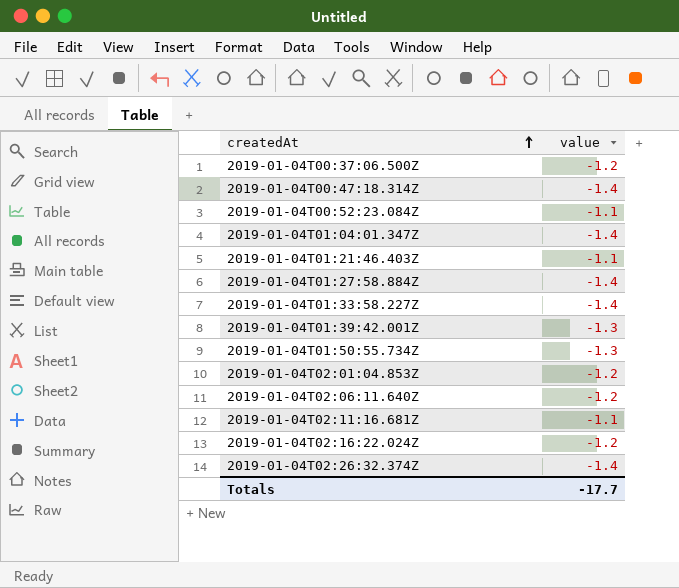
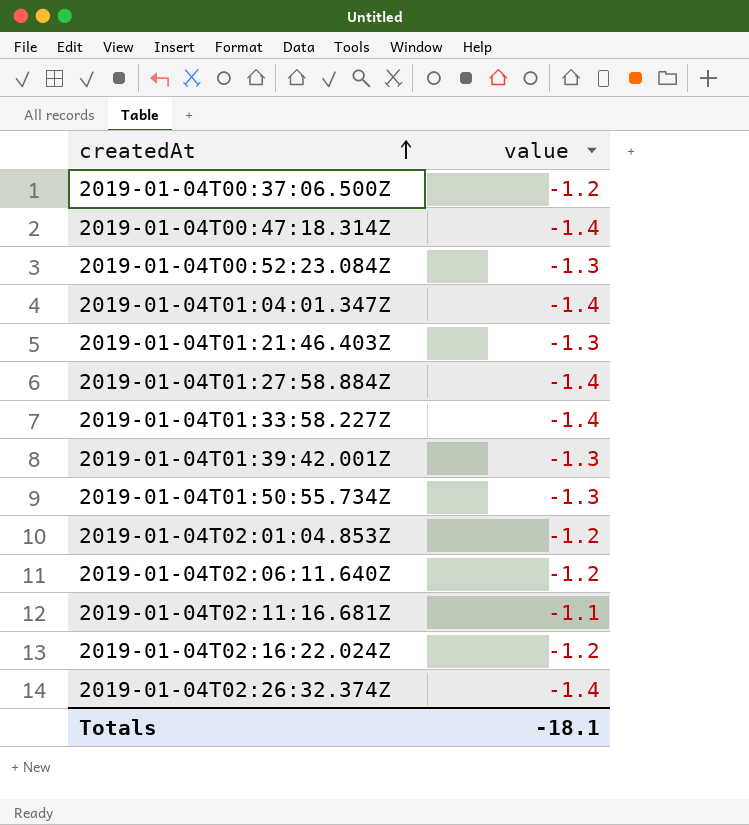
2019-01-04T00:52:23.084Z | value: -1.1 -> -1.3
2019-01-04T01:21:46.403Z | value: -1.1 -> -1.3
Totals | value: -17.7 -> -18.1

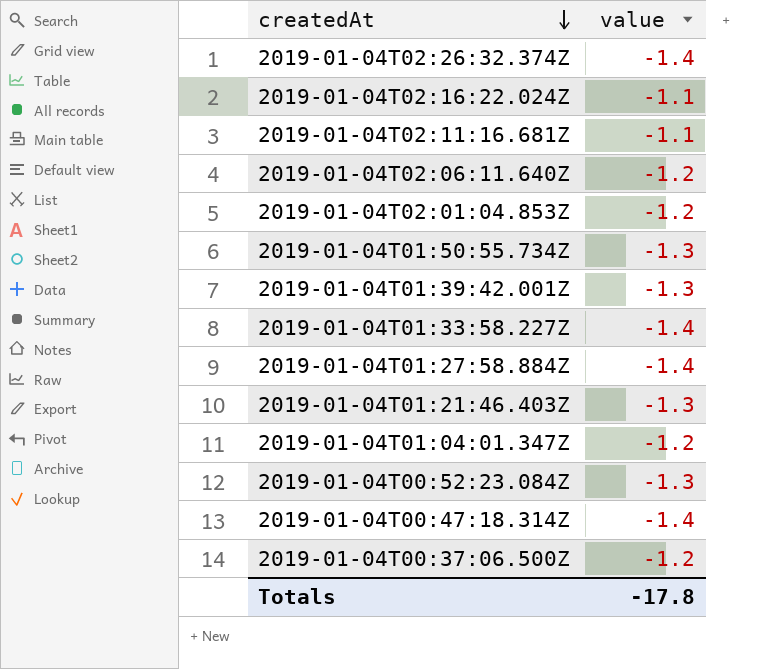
row order: createdAt ascending -> createdAt descending
2019-01-04T02:16:22.024Z | value: -1.2 -> -1.1
2019-01-04T01:04:01.347Z | value: -1.4 -> -1.2
Totals | value: -18.1 -> -17.8

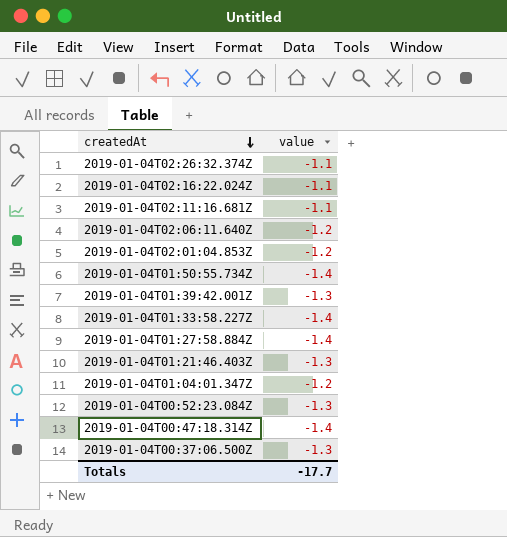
2019-01-04T02:26:32.374Z | value: -1.4 -> -1.1
2019-01-04T01:50:55.734Z | value: -1.3 -> -1.4
2019-01-04T00:37:06.500Z | value: -1.2 -> -1.3
Totals | value: -17.8 -> -17.7

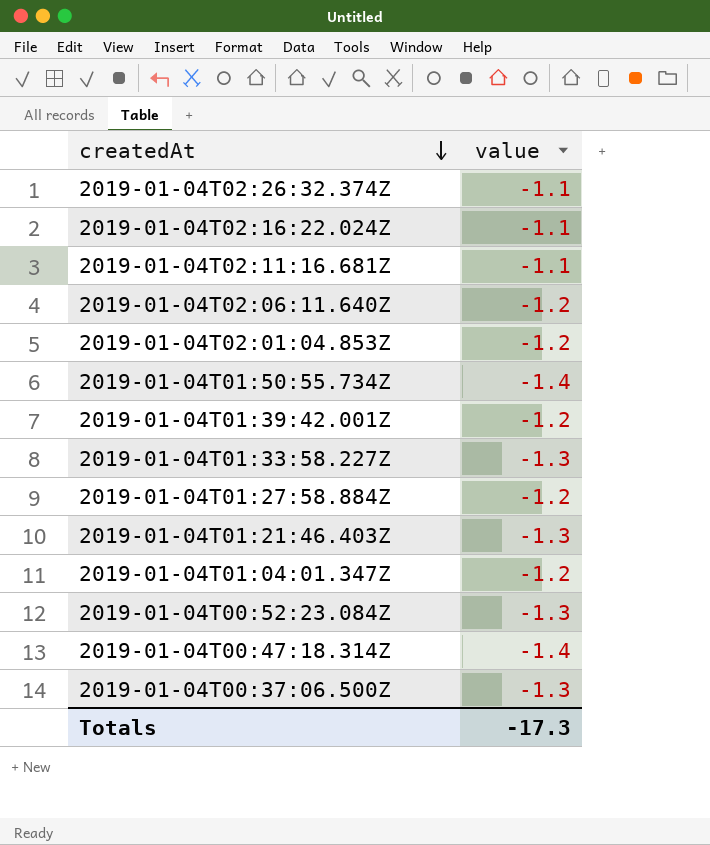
2019-01-04T01:39:42.001Z | value: -1.3 -> -1.2
2019-01-04T01:33:58.227Z | value: -1.4 -> -1.3
2019-01-04T01:27:58.884Z | value: -1.4 -> -1.2
Totals | value: -17.7 -> -17.3

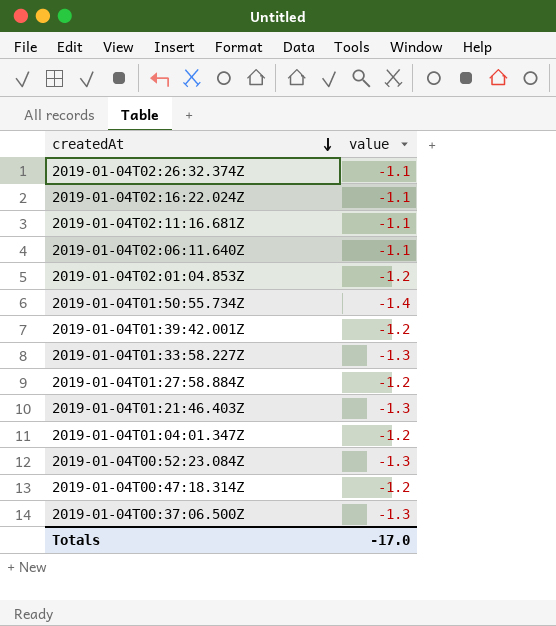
2019-01-04T02:06:11.640Z | value: -1.2 -> -1.1
2019-01-04T00:47:18.314Z | value: -1.4 -> -1.2
Totals | value: -17.3 -> -17.0

